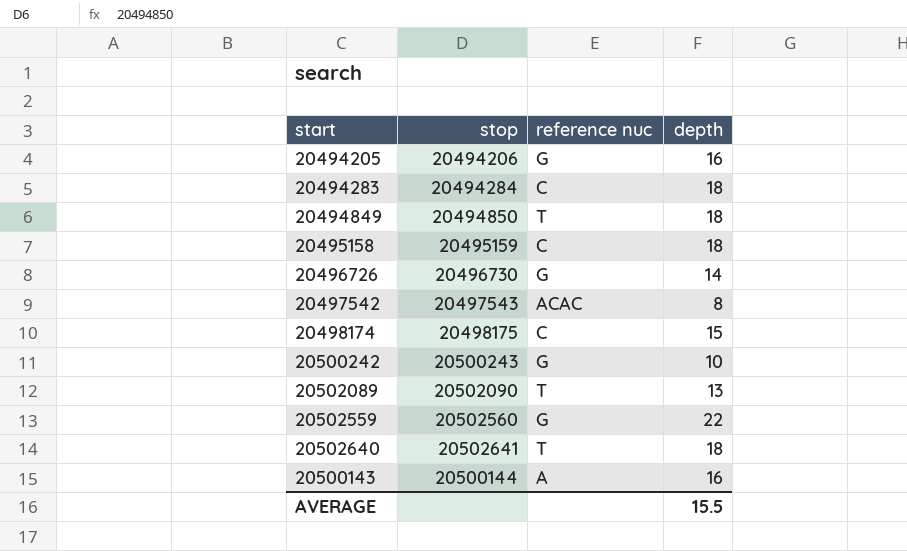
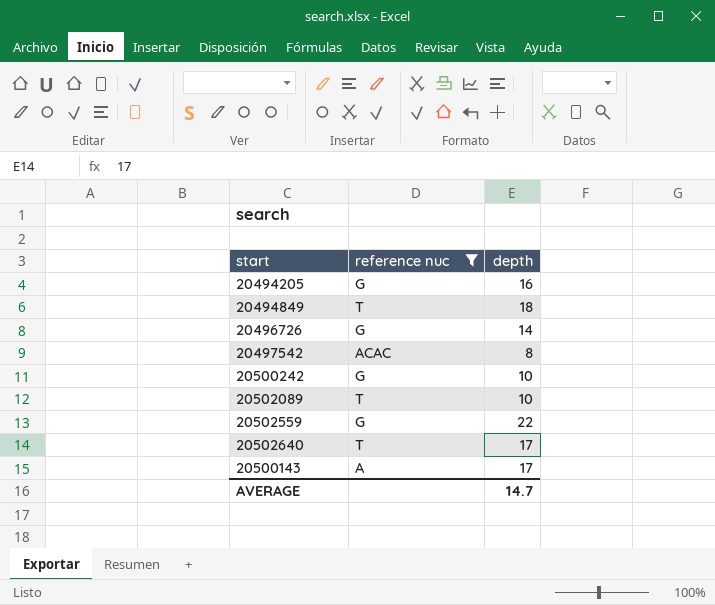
filter: none -> reference nuc != C
column stop | position: 2 -> none
20502089 | depth: 13 -> 10
20502640 | depth: 18 -> 17
20500143 | depth: 16 -> 17
AVERAGE | depth: 15.5 -> 14.7

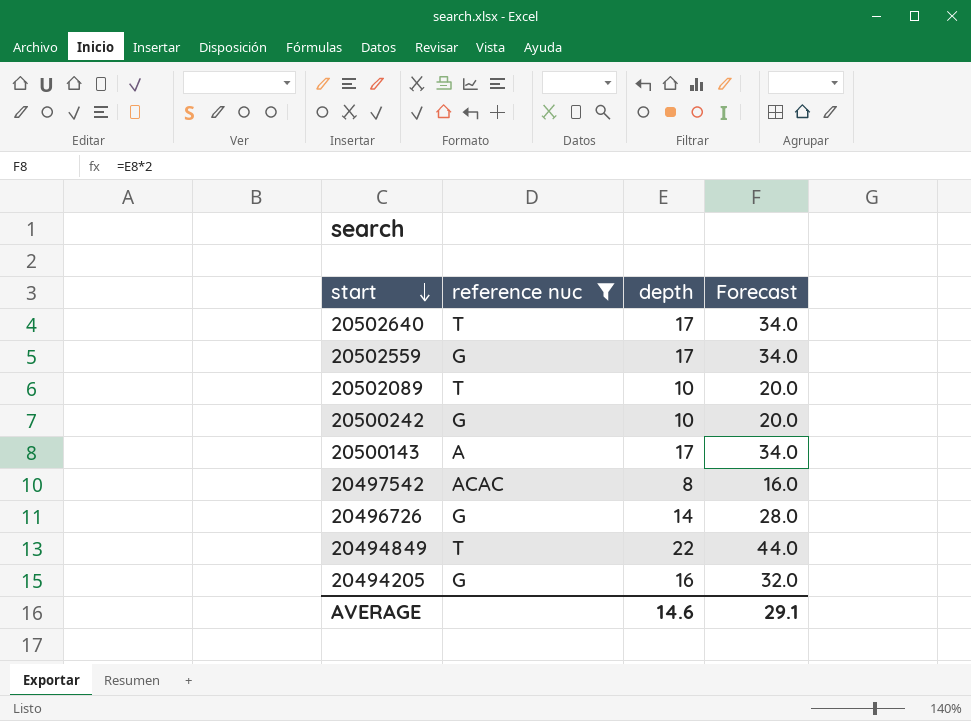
row order: none -> start descending
column Forecast | formula: none -> [depth] * 2
20502559 | depth: 22 -> 17
20494849 | depth: 18 -> 22
AVERAGE | depth: 14.7 -> 14.6

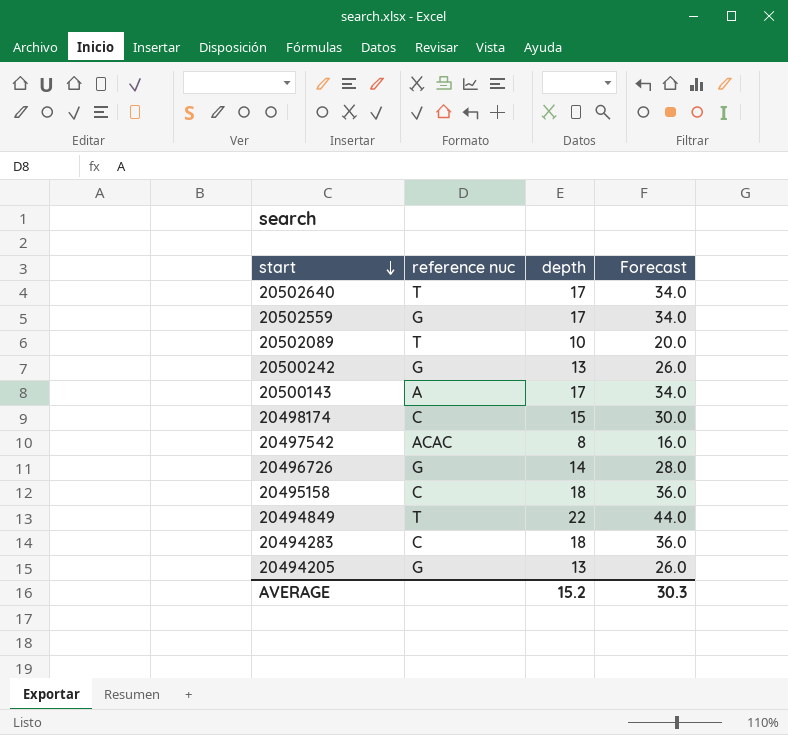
filter: reference nuc != C -> none
20500242 | depth: 10 -> 13
20500242 | Forecast: 20.0 -> 26.0
20494205 | depth: 16 -> 13
20494205 | Forecast: 32.0 -> 26.0
AVERAGE | depth: 14.6 -> 15.2
AVERAGE | Forecast: 29.1 -> 30.3

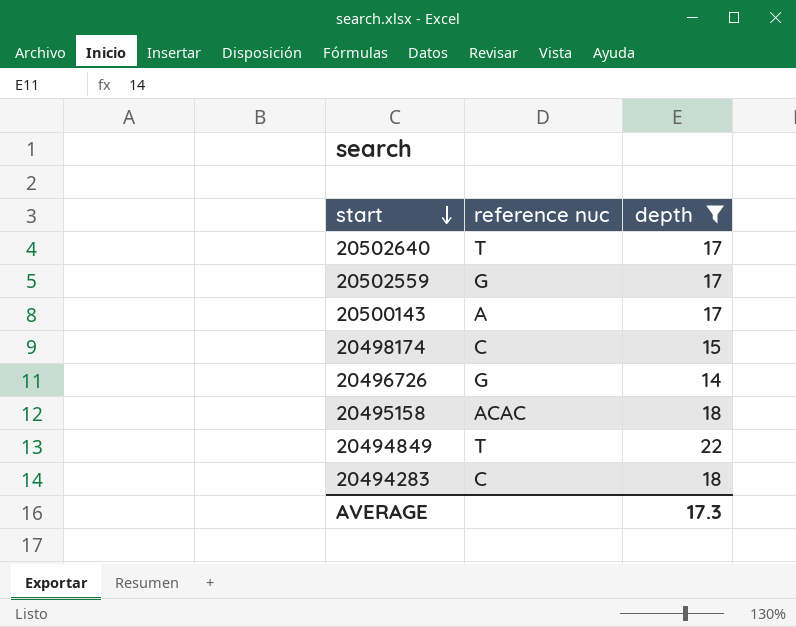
filter: none -> depth >= 14
column Forecast | formula: [depth] * 2 -> none
20495158 | reference nuc: C -> ACAC
AVERAGE | depth: 15.2 -> 17.3

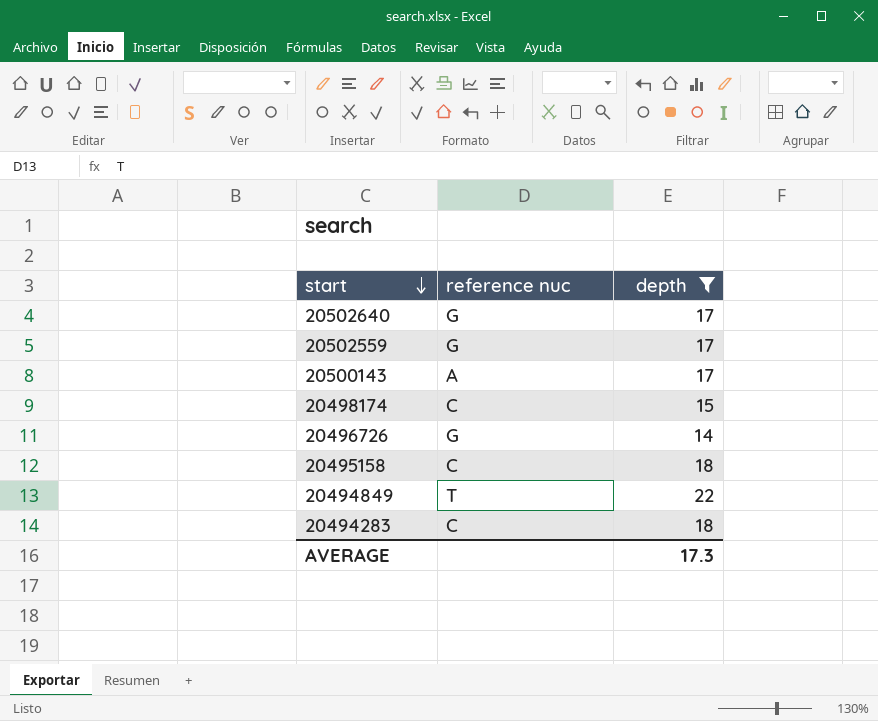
20502640 | reference nuc: T -> G
20495158 | reference nuc: ACAC -> C

